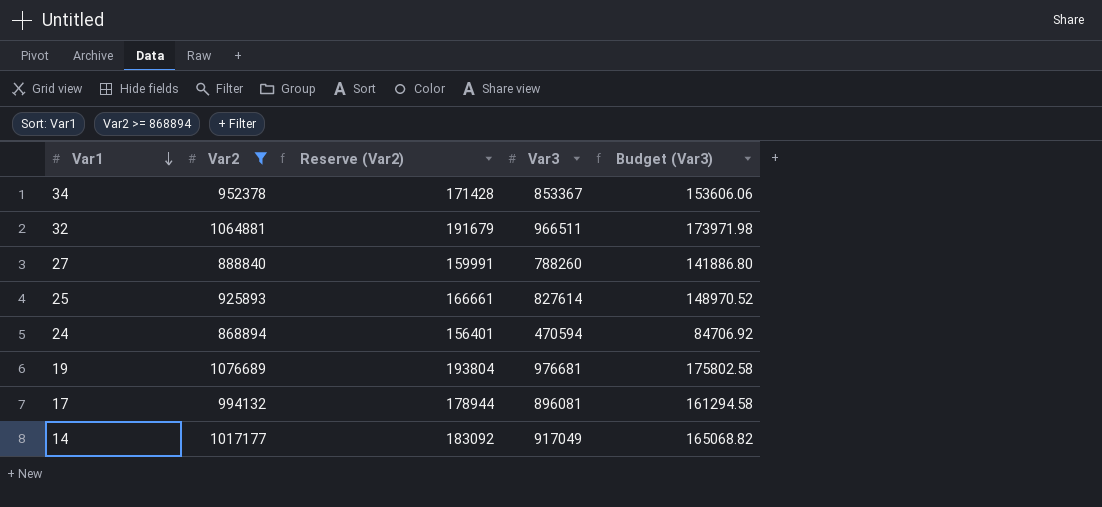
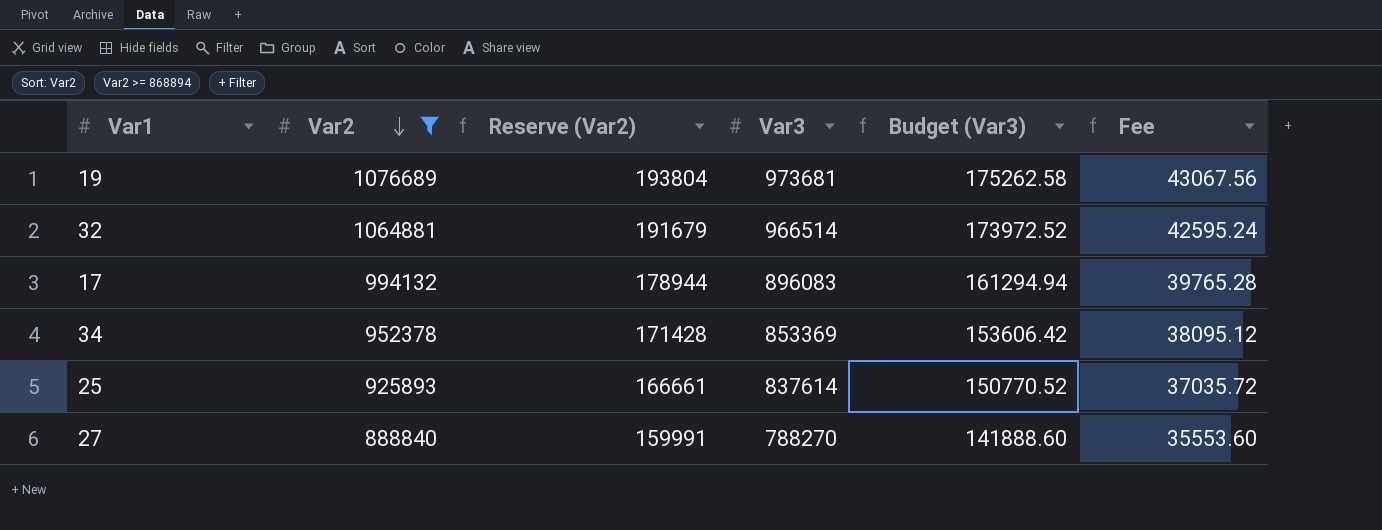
row order: Var1 descending -> Var2 descending
column Fee | formula: none -> [Var2] * 0.04
row 24: 868894 | 156401 | 470594 | 84706.92 -> none
row 14: 1017177 | 183092 | 917049 | 165068.82 -> none
19 | Var3: 976681 -> 973681
19 | Budget (Var3): 175802.58 -> 175262.58
32 | Var3: 966511 -> 966514
32 | Budget (Var3): 173971.98 -> 173972.52
17 | Var3: 896081 -> 896083
17 | Budget (Var3): 161294.58 -> 161294.94
34 | Var3: 853367 -> 853369
34 | Budget (Var3): 153606.06 -> 153606.42
25 | Var3: 827614 -> 837614
25 | Budget (Var3): 148970.52 -> 150770.52
27 | Var3: 788260 -> 788270
27 | Budget (Var3): 141886.80 -> 141888.60

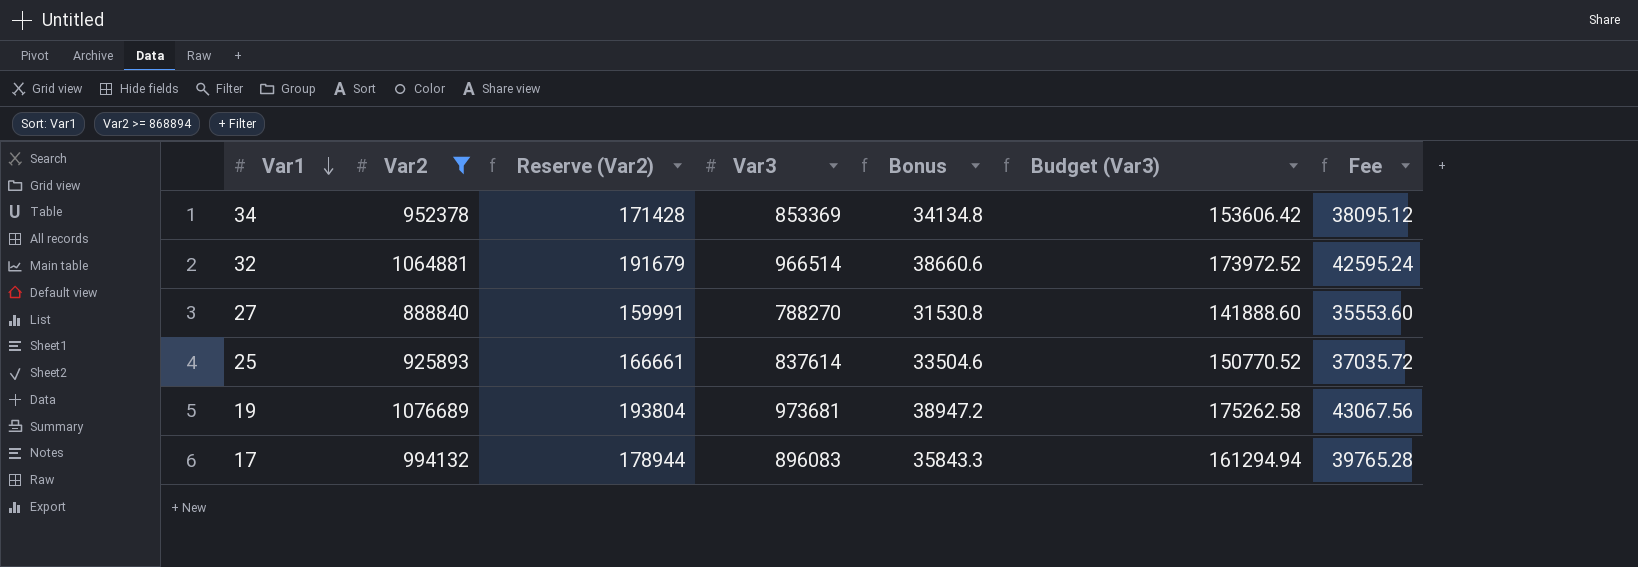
row order: Var2 descending -> Var1 descending
column Bonus | formula: none -> [Var3] * 0.04

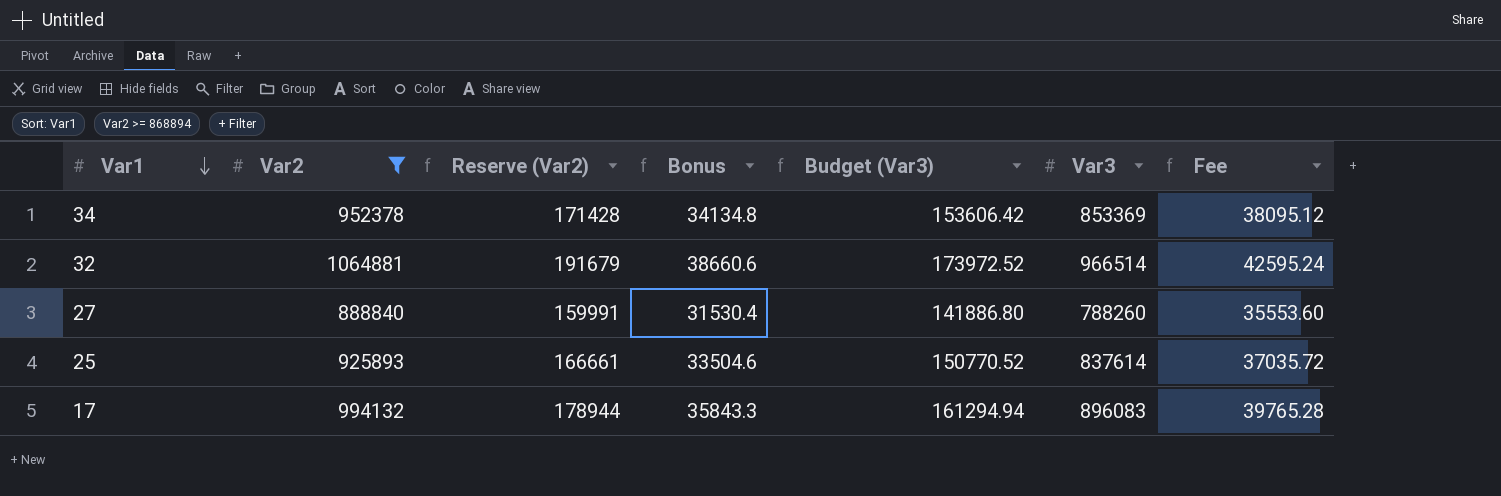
column Var3 | position: 4 -> 6
row 19: 1076689 | 193804 | 973681 | 38947.2 | 175262.58 | 43067.56 -> none
27 | Bonus: 31530.8 -> 31530.4
27 | Budget (Var3): 141888.60 -> 141886.80
27 | Var3: 788270 -> 788260

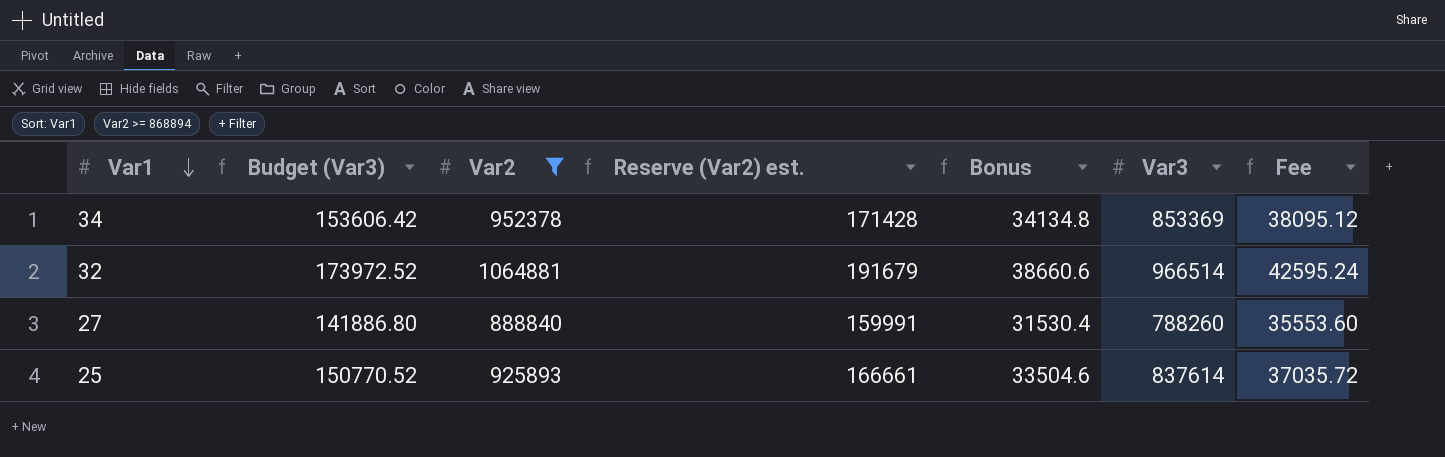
column Budget (Var3) | position: 5 -> 2
column name: Reserve (Var2) -> Reserve (Var2) est.
row 17: 994132 | 178944 | 35843.3 | 161294.94 | 896083 | 39765.28 -> none

